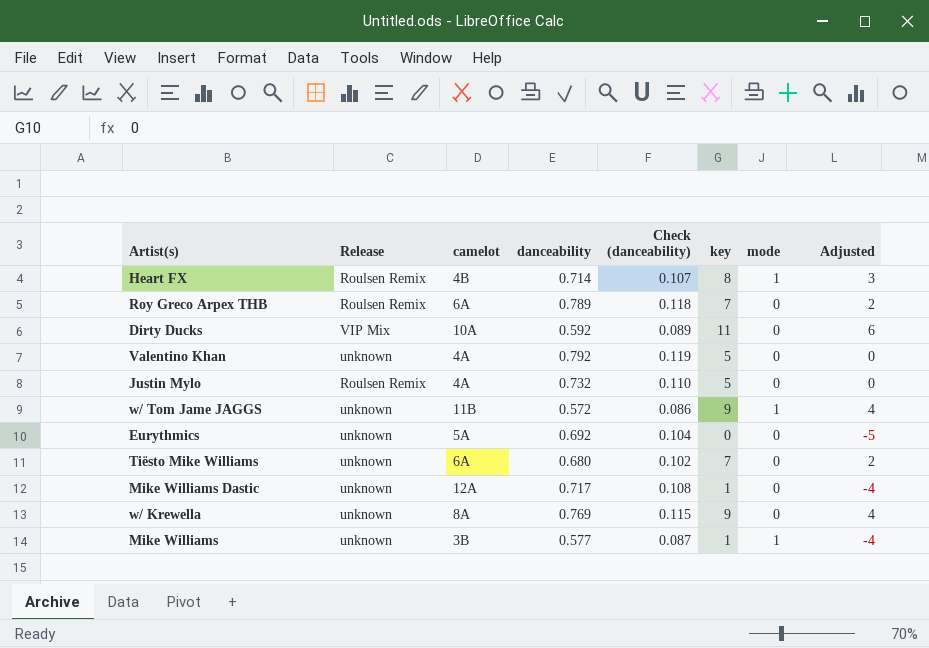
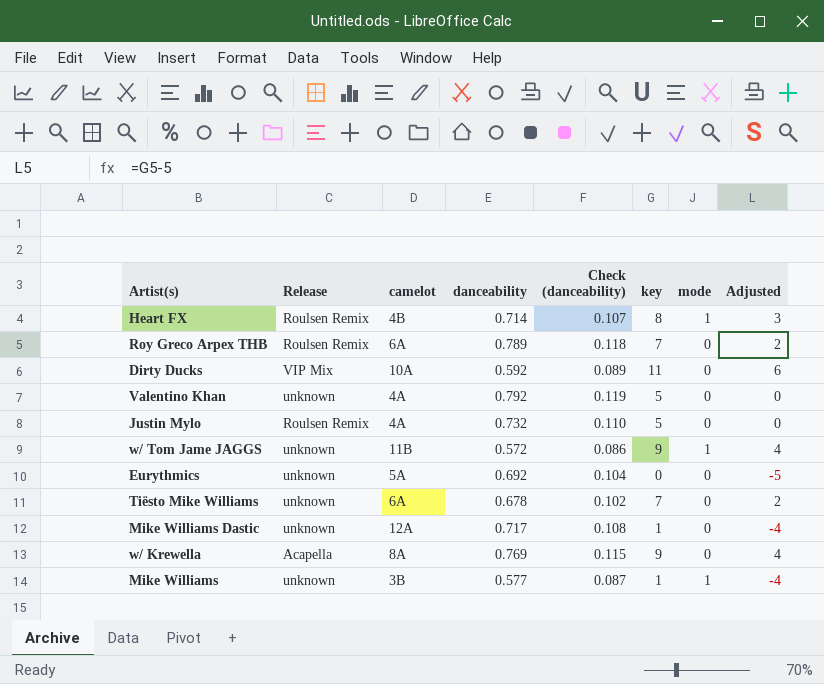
Tiësto Mike Williams | danceability: 0.680 -> 0.678
w/ Krewella | Release: unknown -> Acapella

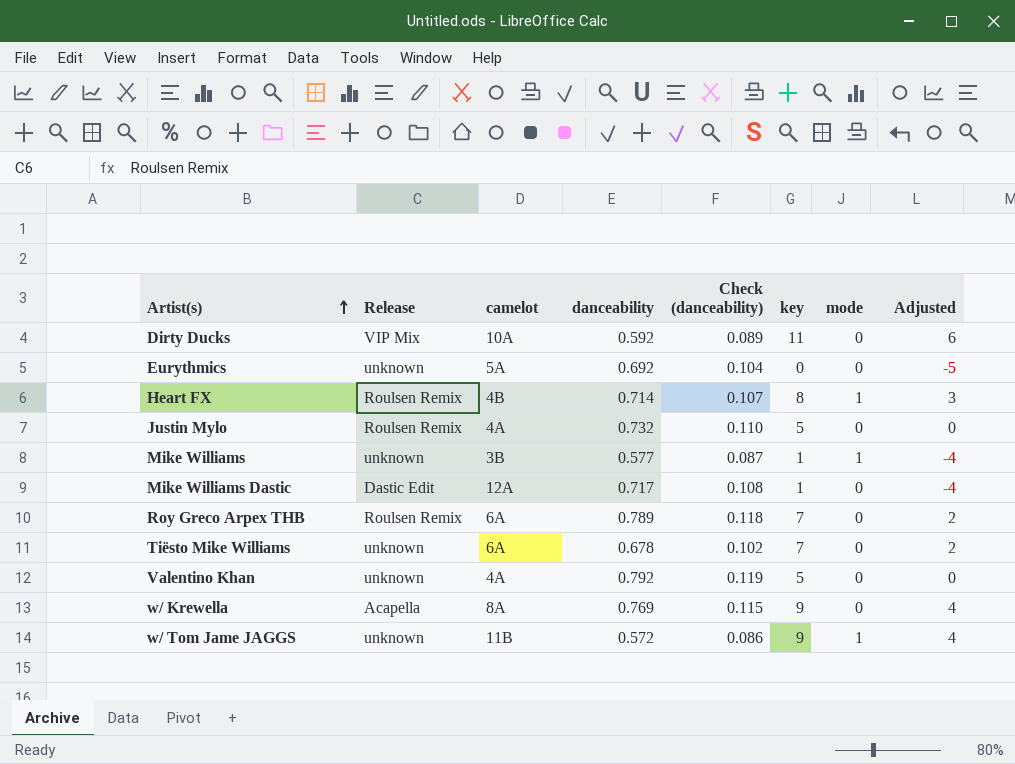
row order: none -> Artist(s) ascending
Mike Williams Dastic | Release: unknown -> Dastic Edit

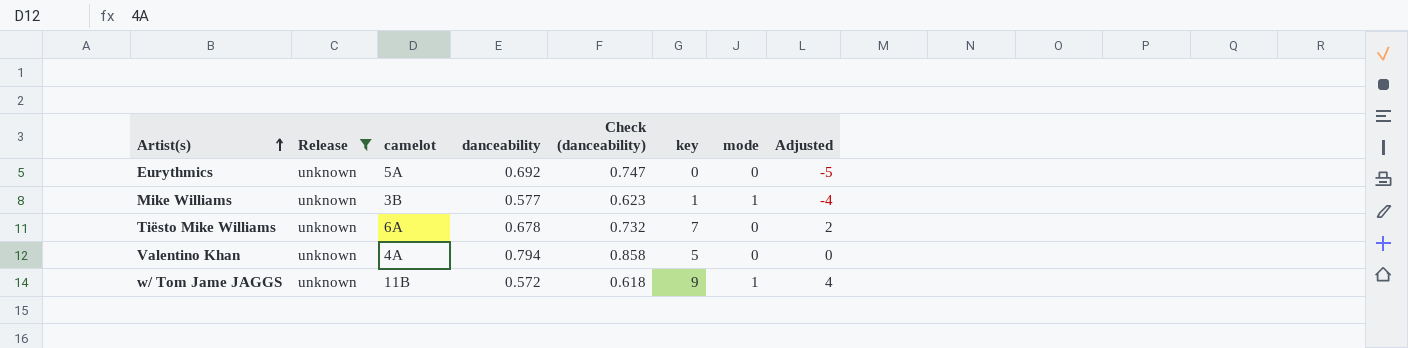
filter: none -> Release = unknown
column Check (danceability) | formula: [danceability] * 0.15 -> [danceability] * 1.08
Valentino Khan | danceability: 0.792 -> 0.794

